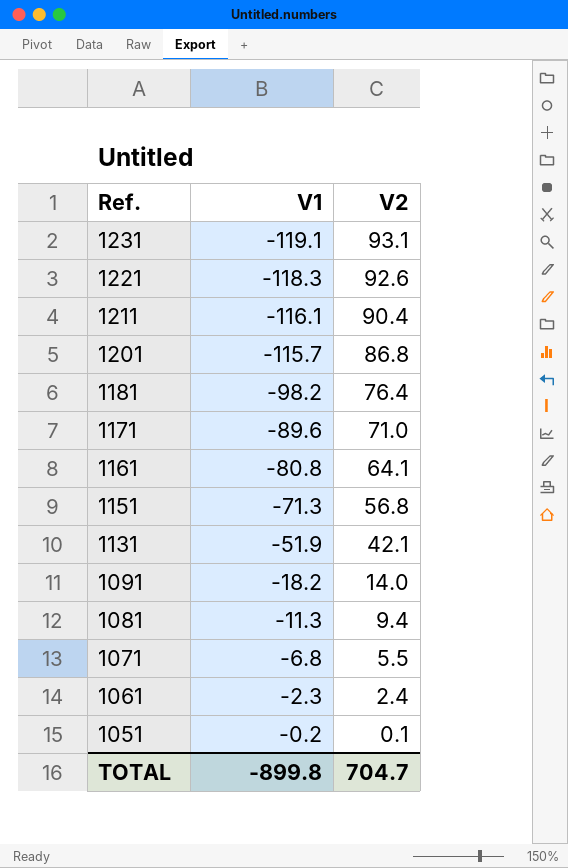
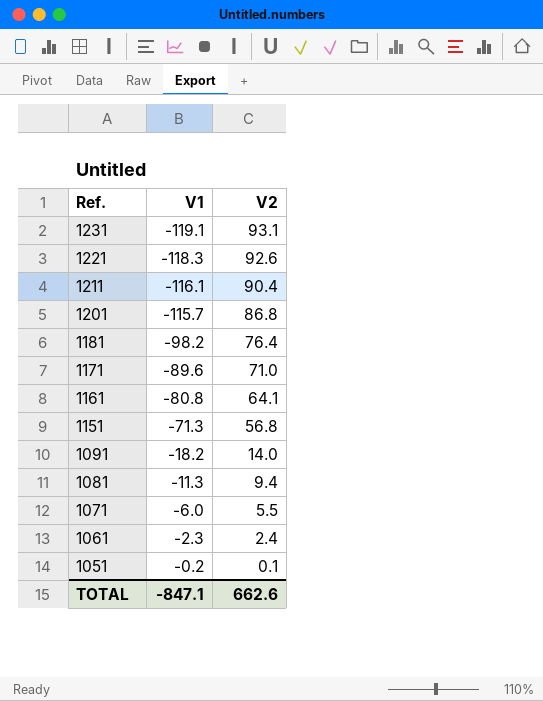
row 1131: -51.9 | 42.1 -> none
1071 | V1: -6.8 -> -6.0
TOTAL | V1: -899.8 -> -847.1
TOTAL | V2: 704.7 -> 662.6

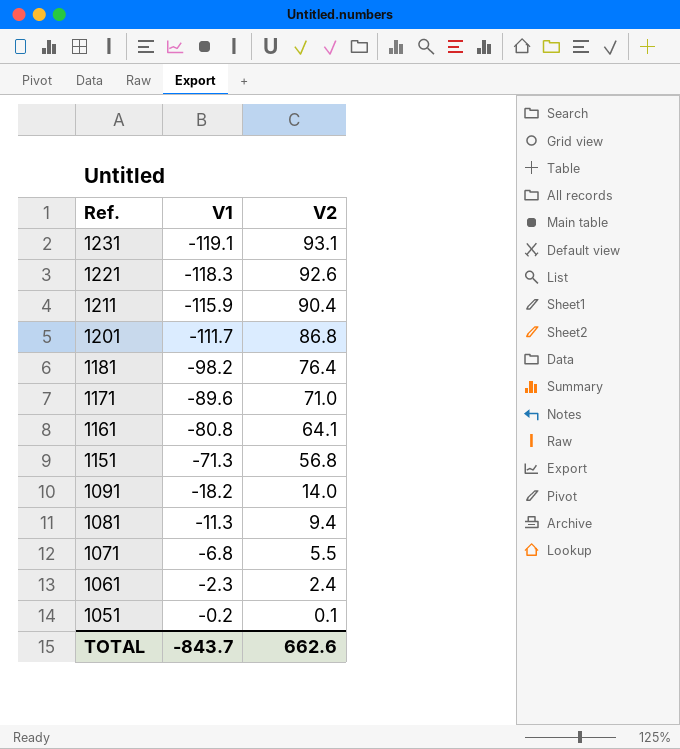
1211 | V1: -116.1 -> -115.9
1201 | V1: -115.7 -> -111.7
1071 | V1: -6.0 -> -6.8
TOTAL | V1: -847.1 -> -843.7

